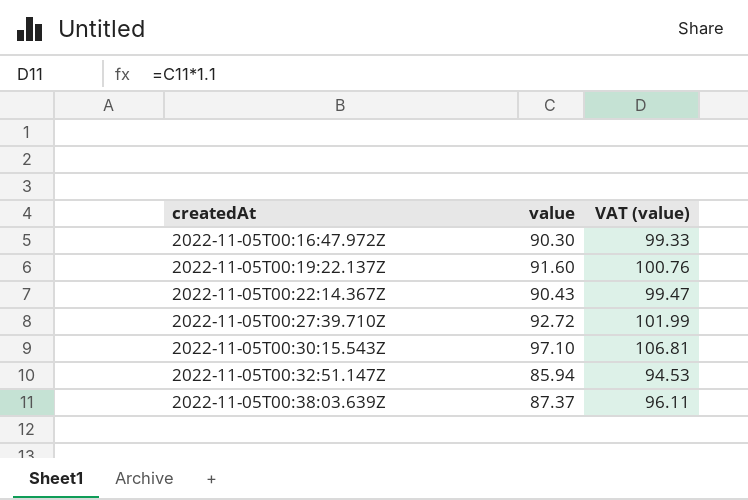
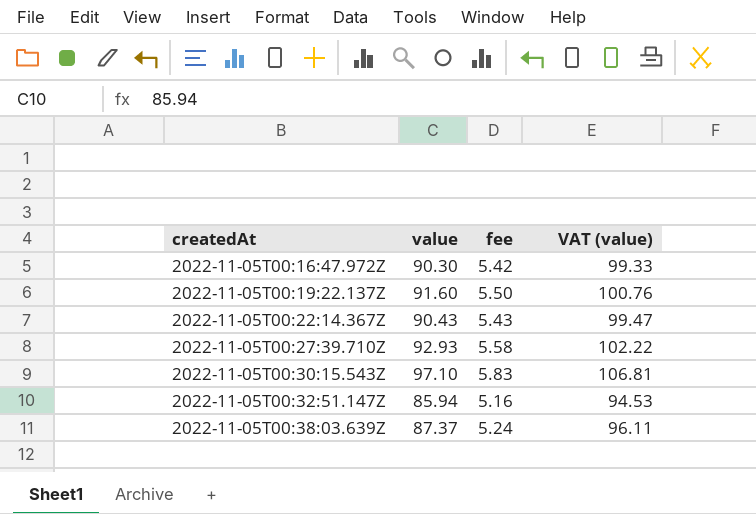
column fee | formula: none -> [value] * 0.06
2022-11-05T00:27:39.710Z | value: 92.72 -> 92.93
2022-11-05T00:27:39.710Z | VAT (value): 101.99 -> 102.22

